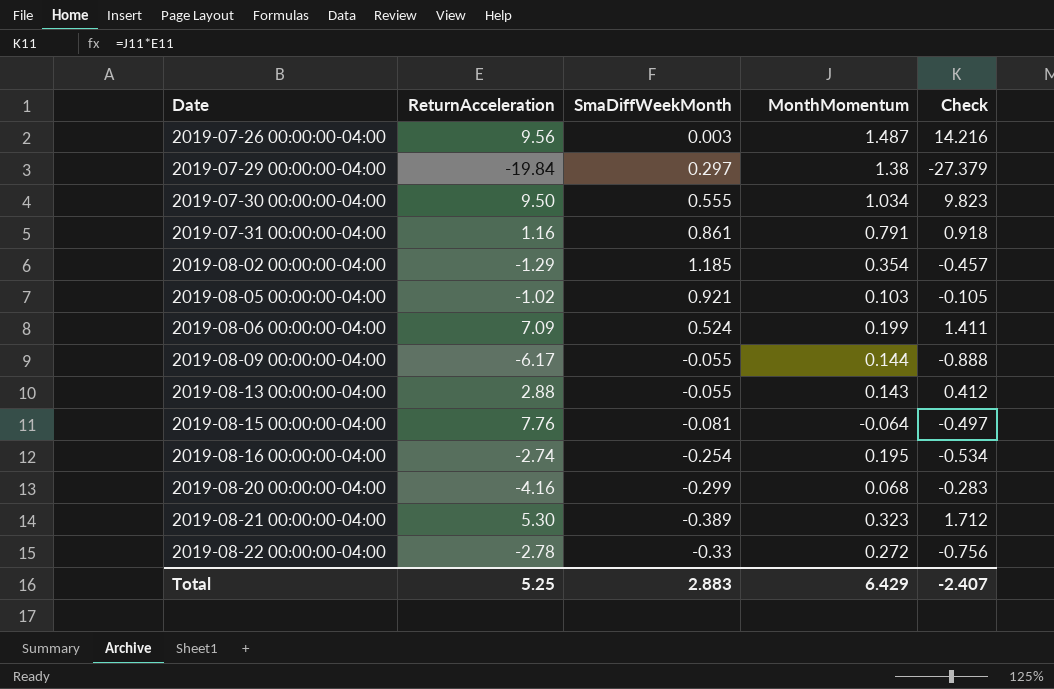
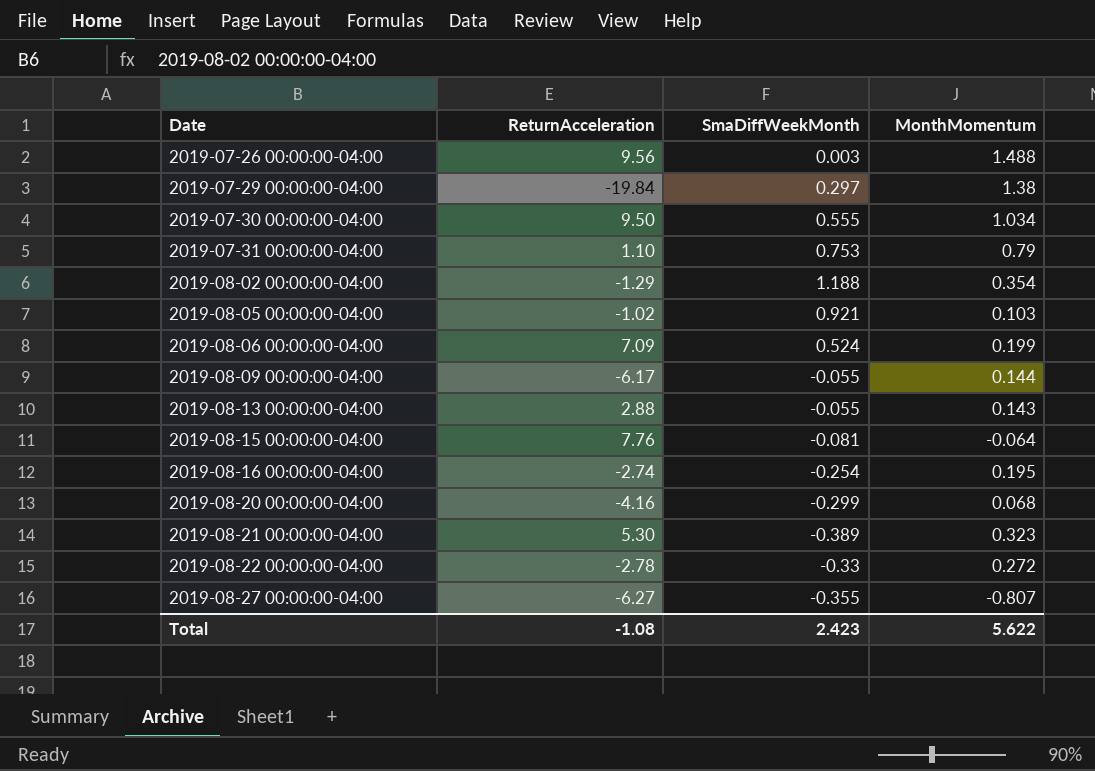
column Check | formula: [ReturnAcceleration] * [MonthMomentum] -> none
2019-07-26 00:00:00-04:00 | MonthMomentum: 1.487 -> 1.488
2019-07-31 00:00:00-04:00 | ReturnAcceleration: 1.16 -> 1.10
2019-07-31 00:00:00-04:00 | SmaDiffWeekMonth: 0.861 -> 0.753
2019-07-31 00:00:00-04:00 | MonthMomentum: 0.791 -> 0.79
2019-08-02 00:00:00-04:00 | SmaDiffWeekMonth: 1.185 -> 1.188
row 2019-08-27 00:00:00-04:00: none -> -6.27 | -0.355 | -0.807
Total | ReturnAcceleration: 5.25 -> -1.08
Total | SmaDiffWeekMonth: 2.883 -> 2.423
Total | MonthMomentum: 6.429 -> 5.622

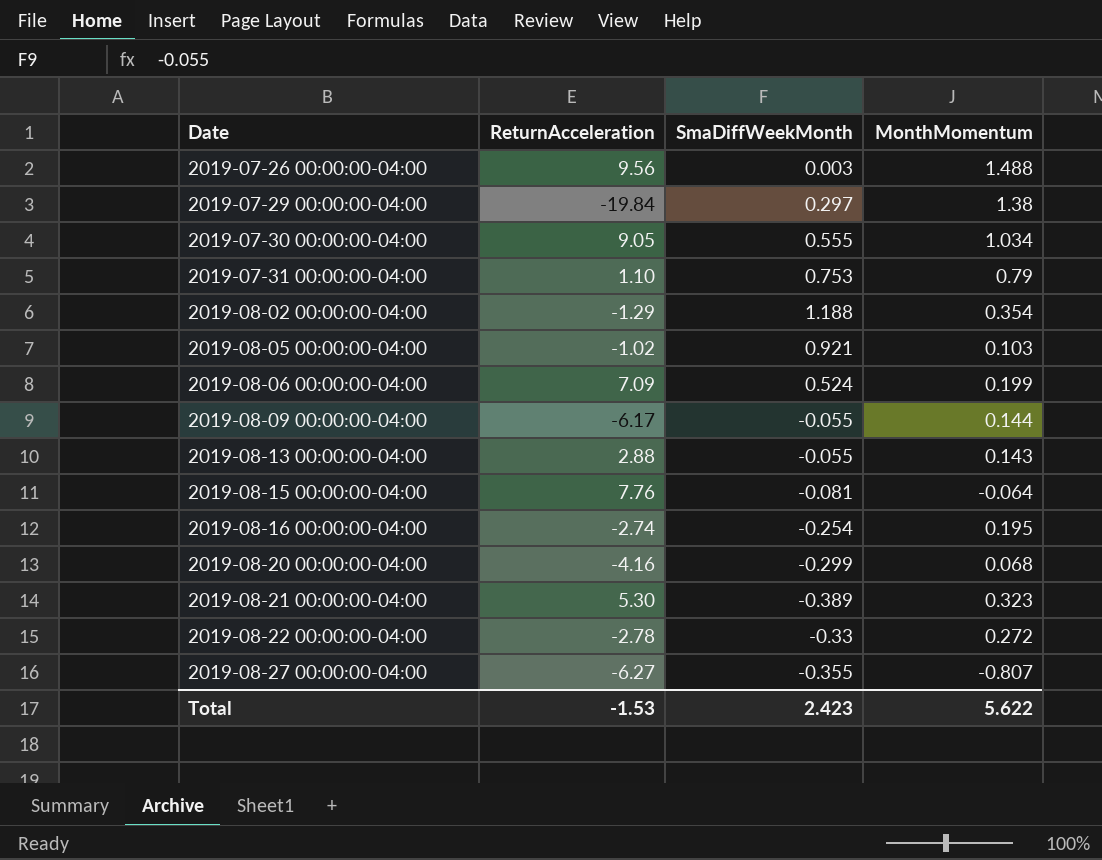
2019-07-30 00:00:00-04:00 | ReturnAcceleration: 9.50 -> 9.05
Total | ReturnAcceleration: -1.08 -> -1.53

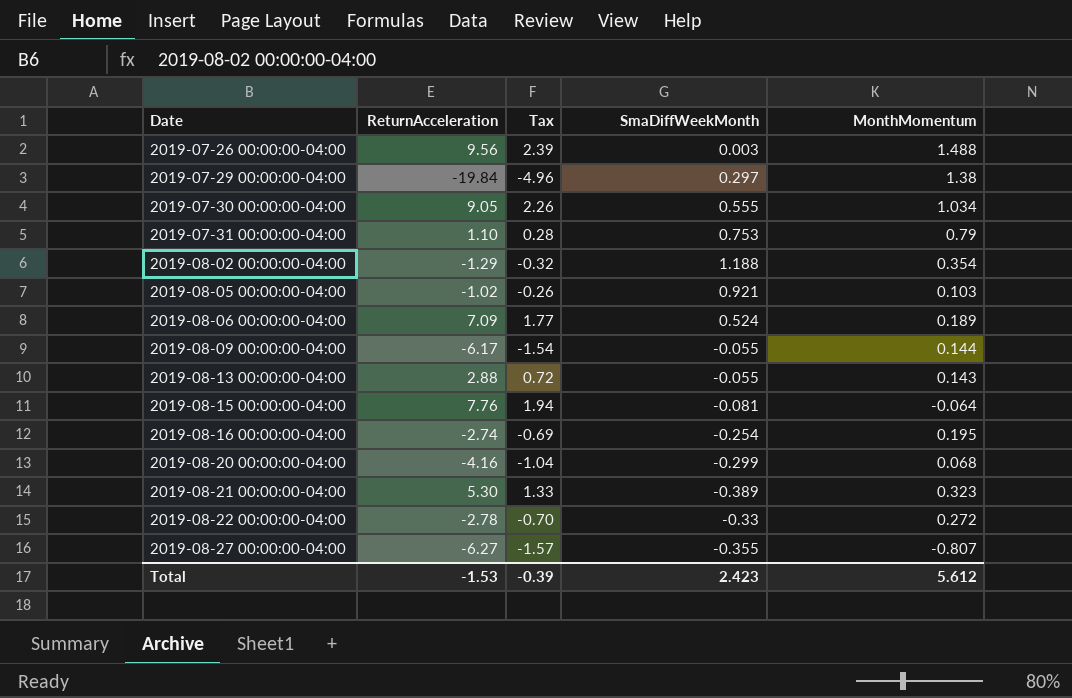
column Tax | formula: none -> [ReturnAcceleration] * 0.25
2019-08-06 00:00:00-04:00 | MonthMomentum: 0.199 -> 0.189
Total | MonthMomentum: 5.622 -> 5.612

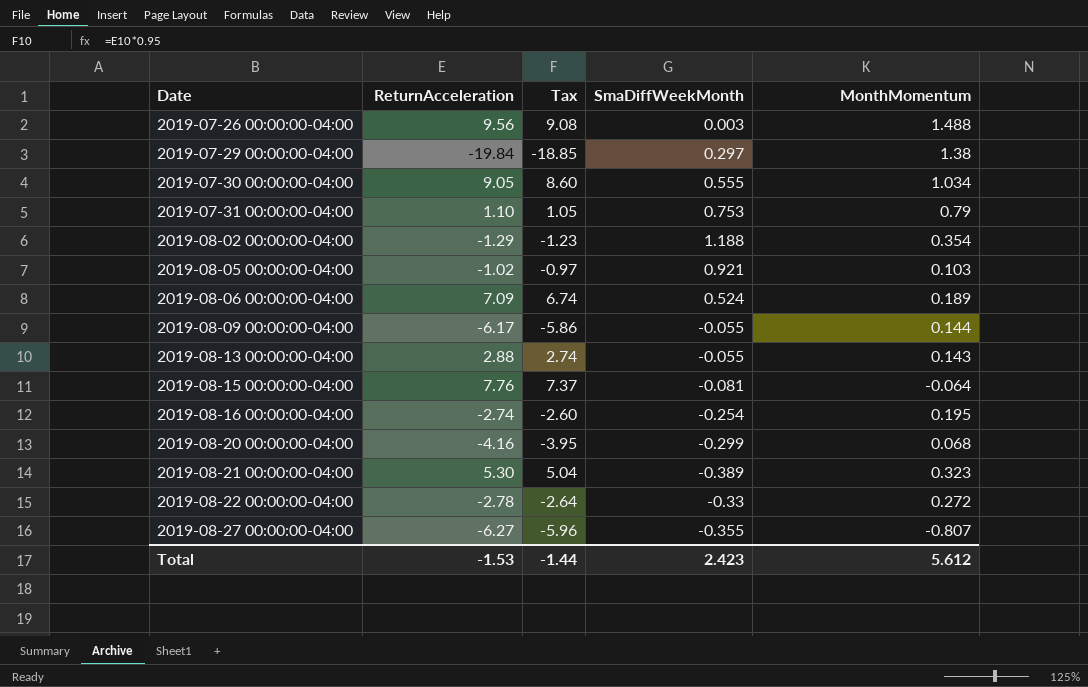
column Tax | formula: [ReturnAcceleration] * 0.25 -> [ReturnAcceleration] * 0.95
Total | Tax: -0.39 -> -1.44

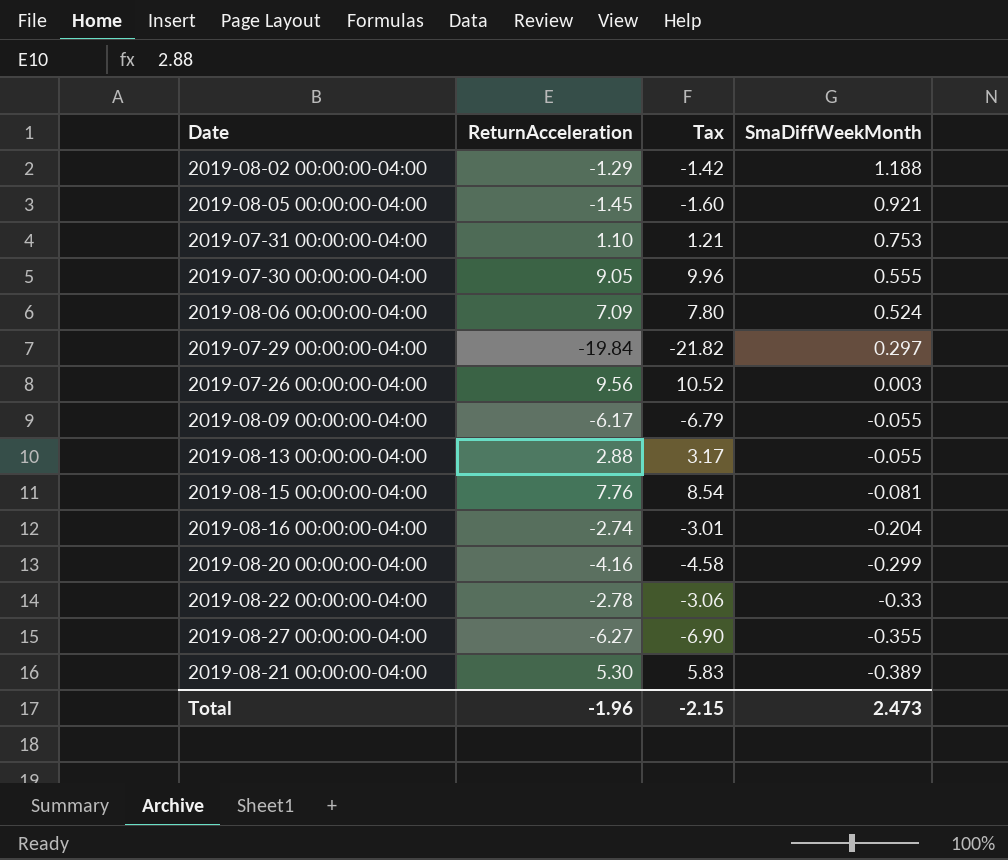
row order: Date ascending -> SmaDiffWeekMonth descending
column MonthMomentum | position: 5 -> none
column Tax | formula: [ReturnAcceleration] * 0.95 -> [ReturnAcceleration] * 1.1
2019-08-05 00:00:00-04:00 | ReturnAcceleration: -1.02 -> -1.45
2019-08-16 00:00:00-04:00 | SmaDiffWeekMonth: -0.254 -> -0.204
Total | ReturnAcceleration: -1.53 -> -1.96
Total | Tax: -1.44 -> -2.15
Total | SmaDiffWeekMonth: 2.423 -> 2.473

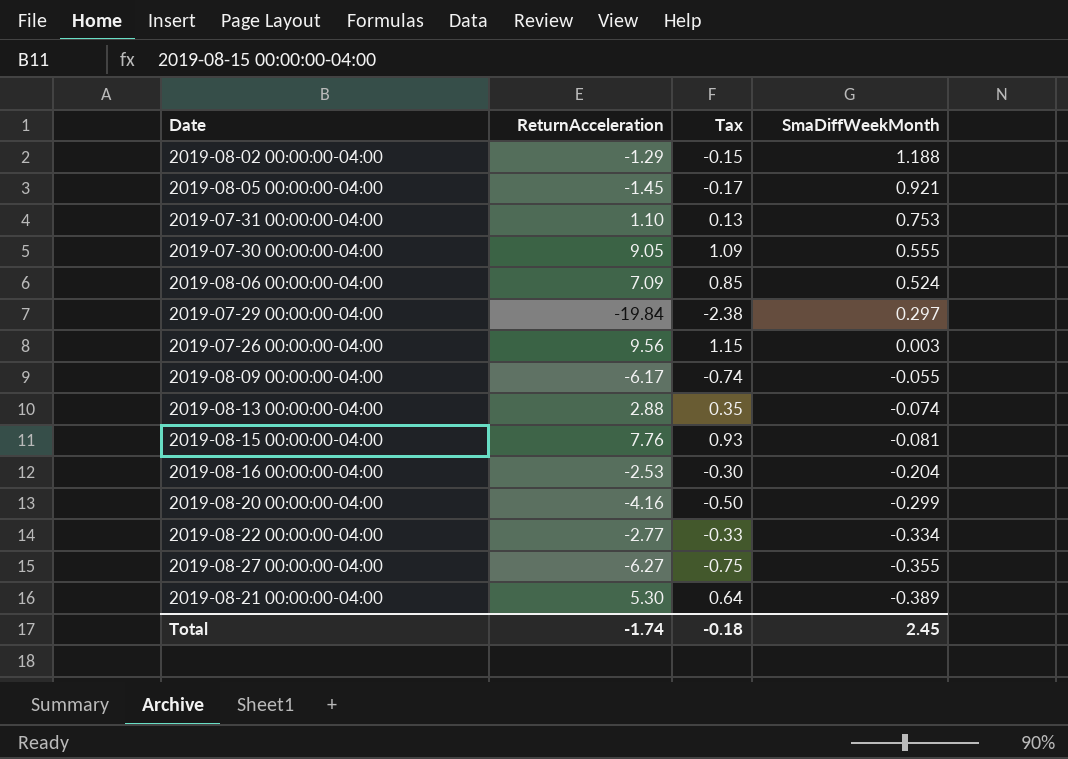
column Tax | formula: [ReturnAcceleration] * 1.1 -> [ReturnAcceleration] * 0.12
2019-08-13 00:00:00-04:00 | SmaDiffWeekMonth: -0.055 -> -0.074
2019-08-16 00:00:00-04:00 | ReturnAcceleration: -2.74 -> -2.53
2019-08-22 00:00:00-04:00 | ReturnAcceleration: -2.78 -> -2.77
2019-08-22 00:00:00-04:00 | SmaDiffWeekMonth: -0.33 -> -0.334
Total | ReturnAcceleration: -1.96 -> -1.74
Total | Tax: -2.15 -> -0.18
Total | SmaDiffWeekMonth: 2.473 -> 2.45

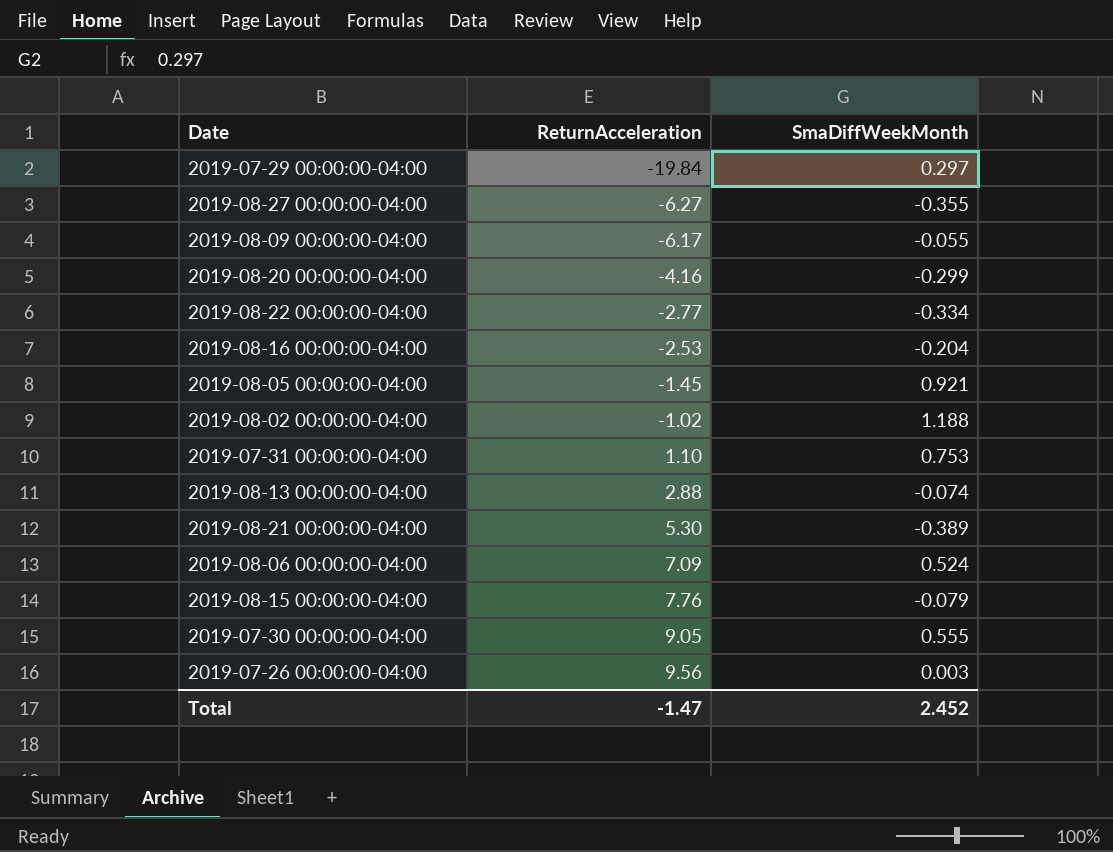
row order: SmaDiffWeekMonth descending -> ReturnAcceleration ascending
column Tax | formula: [ReturnAcceleration] * 0.12 -> none
2019-08-02 00:00:00-04:00 | ReturnAcceleration: -1.29 -> -1.02
2019-08-15 00:00:00-04:00 | SmaDiffWeekMonth: -0.081 -> -0.079
Total | ReturnAcceleration: -1.74 -> -1.47
Total | SmaDiffWeekMonth: 2.45 -> 2.452

